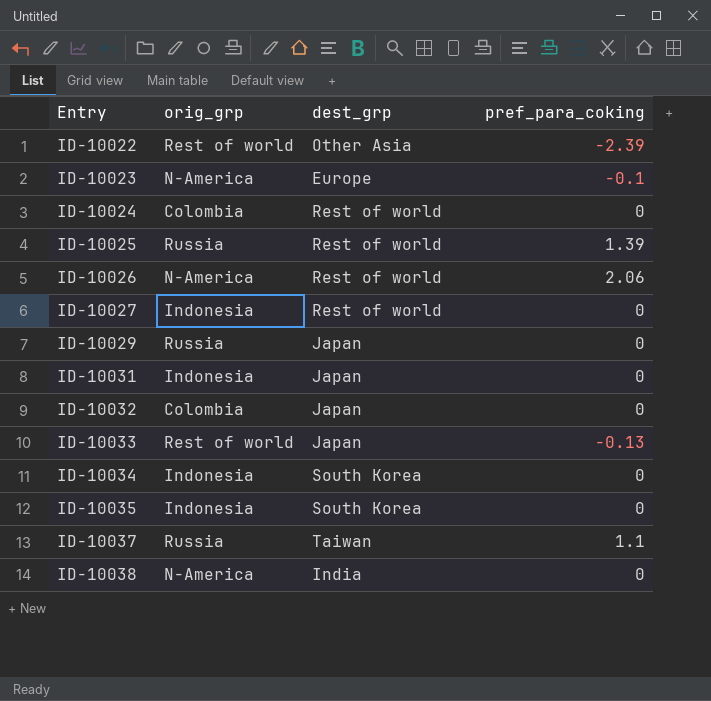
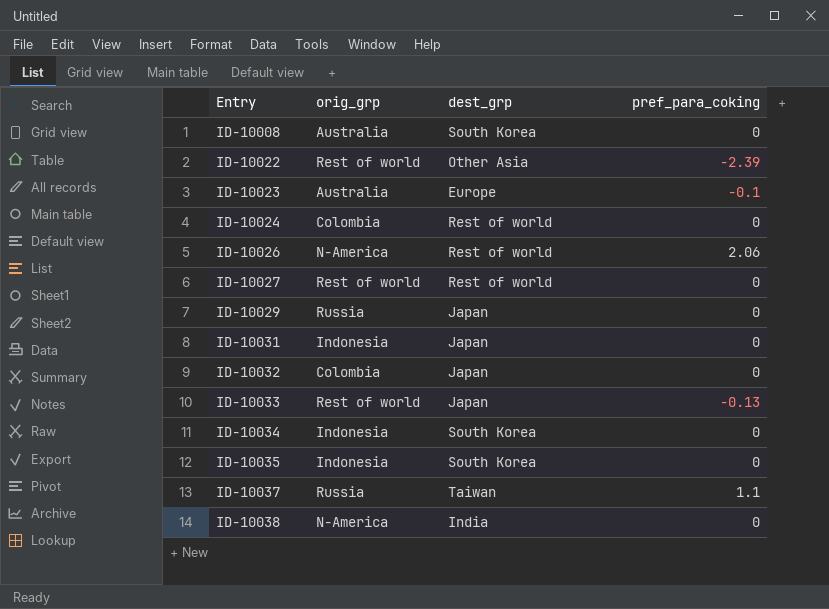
row ID-10025: Russia | Rest of world | 1.39 -> none
row ID-10008: none -> Australia | South Korea | 0
ID-10023 | orig_grp: N-America -> Australia
ID-10027 | orig_grp: Indonesia -> Rest of world

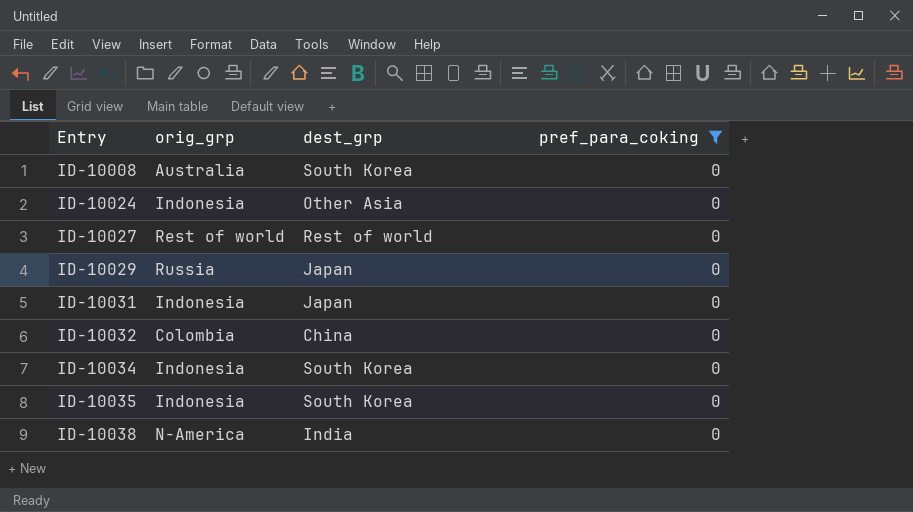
filter: none -> pref_para_coking = 0
ID-10024 | orig_grp: Colombia -> Indonesia
ID-10024 | dest_grp: Rest of world -> Other Asia
ID-10032 | dest_grp: Japan -> China

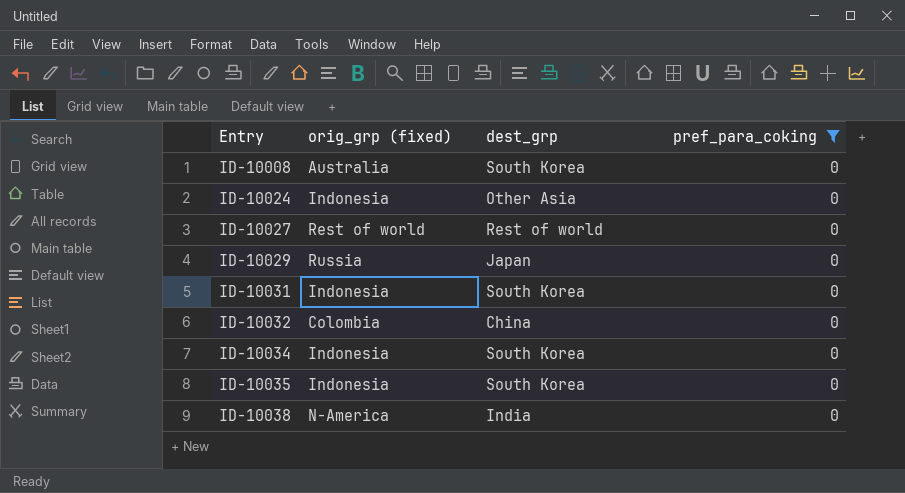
column name: orig_grp -> orig_grp (fixed)
ID-10031 | dest_grp: Japan -> South Korea

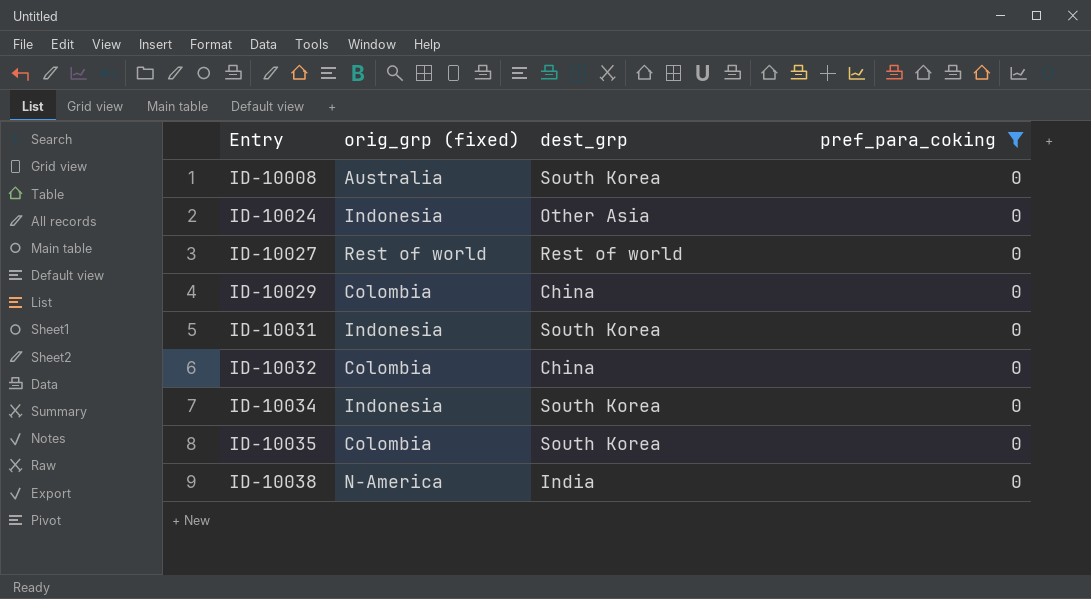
ID-10029 | orig_grp (fixed): Russia -> Colombia
ID-10029 | dest_grp: Japan -> China
ID-10035 | orig_grp (fixed): Indonesia -> Colombia

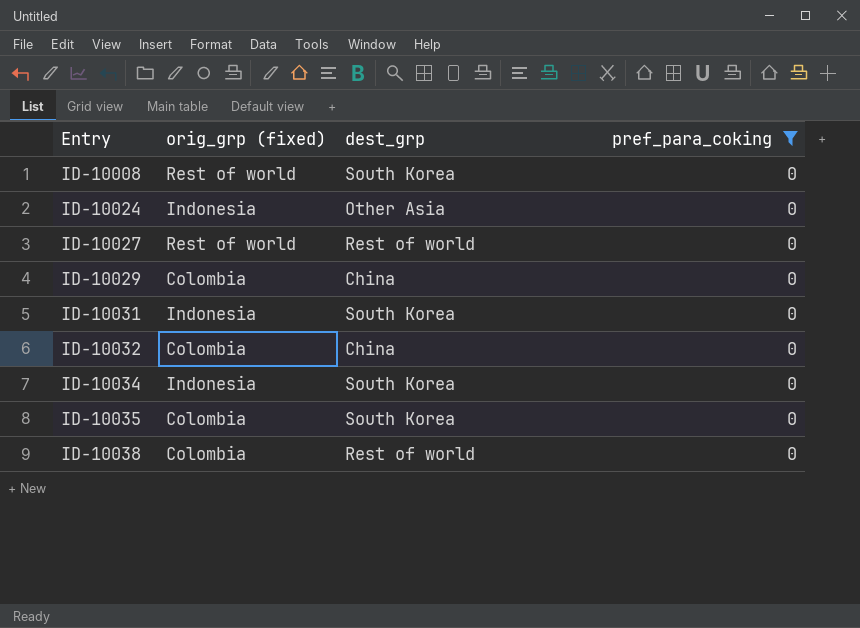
ID-10008 | orig_grp (fixed): Australia -> Rest of world
ID-10038 | orig_grp (fixed): N-America -> Colombia
ID-10038 | dest_grp: India -> Rest of world

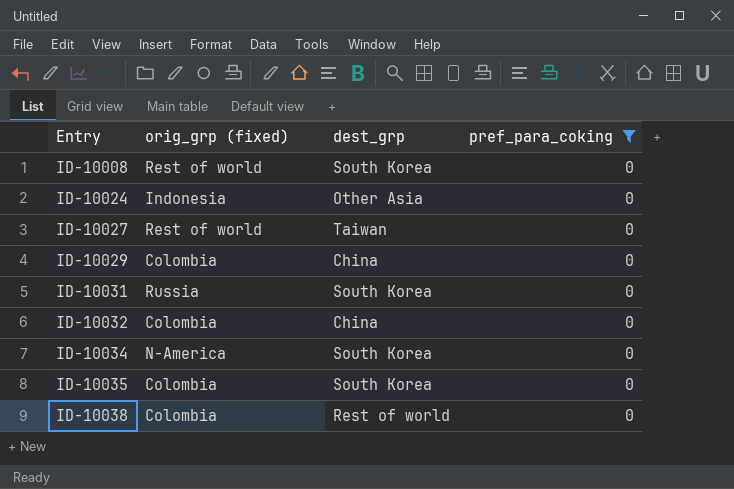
ID-10027 | dest_grp: Rest of world -> Taiwan
ID-10031 | orig_grp (fixed): Indonesia -> Russia
ID-10034 | orig_grp (fixed): Indonesia -> N-America

